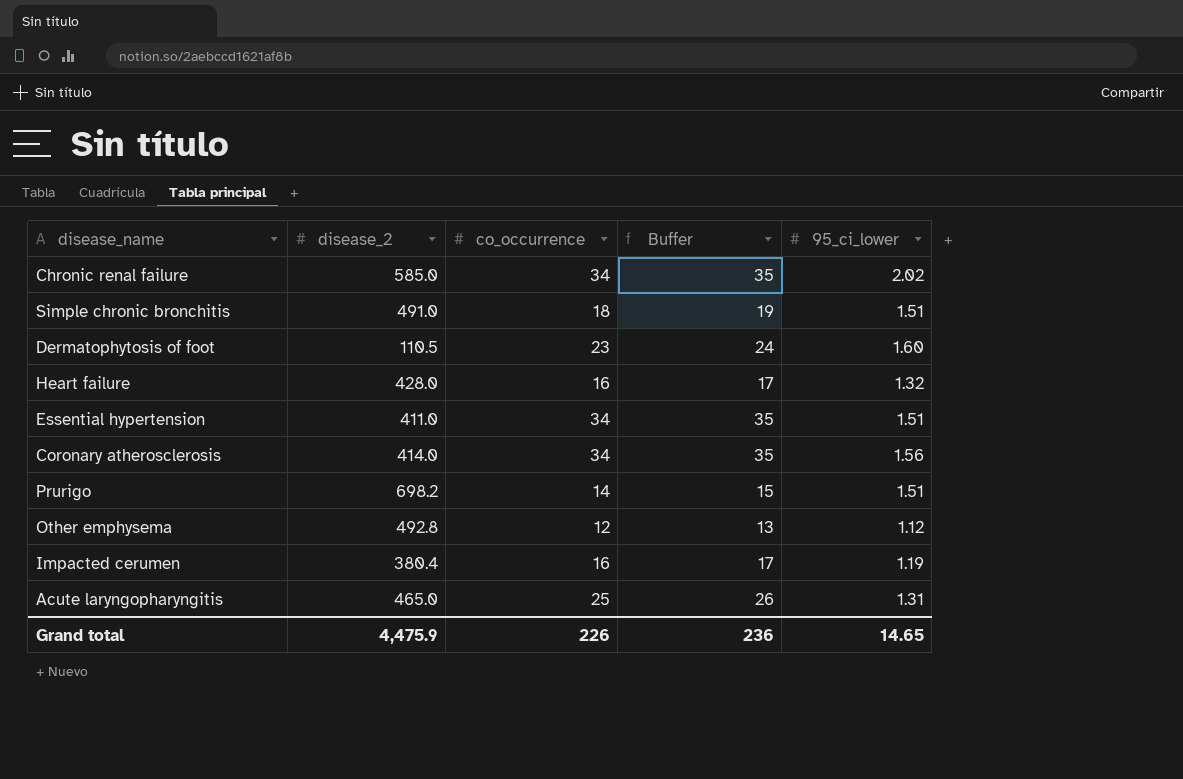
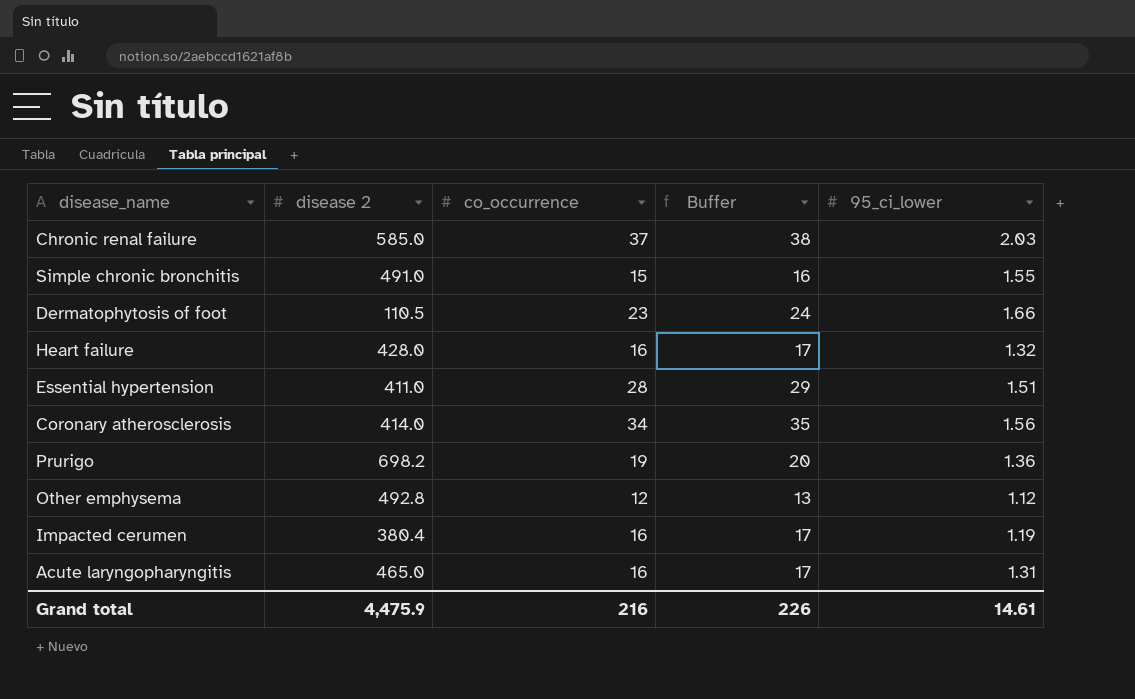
column name: disease_2 -> disease 2
Chronic renal failure | co_occurrence: 34 -> 37
Chronic renal failure | Buffer: 35 -> 38
Chronic renal failure | 95_ci_lower: 2.02 -> 2.03
Simple chronic bronchitis | co_occurrence: 18 -> 15
Simple chronic bronchitis | Buffer: 19 -> 16
Simple chronic bronchitis | 95_ci_lower: 1.51 -> 1.55
Dermatophytosis of foot | 95_ci_lower: 1.60 -> 1.66
Essential hypertension | co_occurrence: 34 -> 28
Essential hypertension | Buffer: 35 -> 29
Prurigo | co_occurrence: 14 -> 19
Prurigo | Buffer: 15 -> 20
Prurigo | 95_ci_lower: 1.51 -> 1.36
Acute laryngopharyngitis | co_occurrence: 25 -> 16
Acute laryngopharyngitis | Buffer: 26 -> 17
Grand total | co_occurrence: 226 -> 216
Grand total | Buffer: 236 -> 226
Grand total | 95_ci_lower: 14.65 -> 14.61

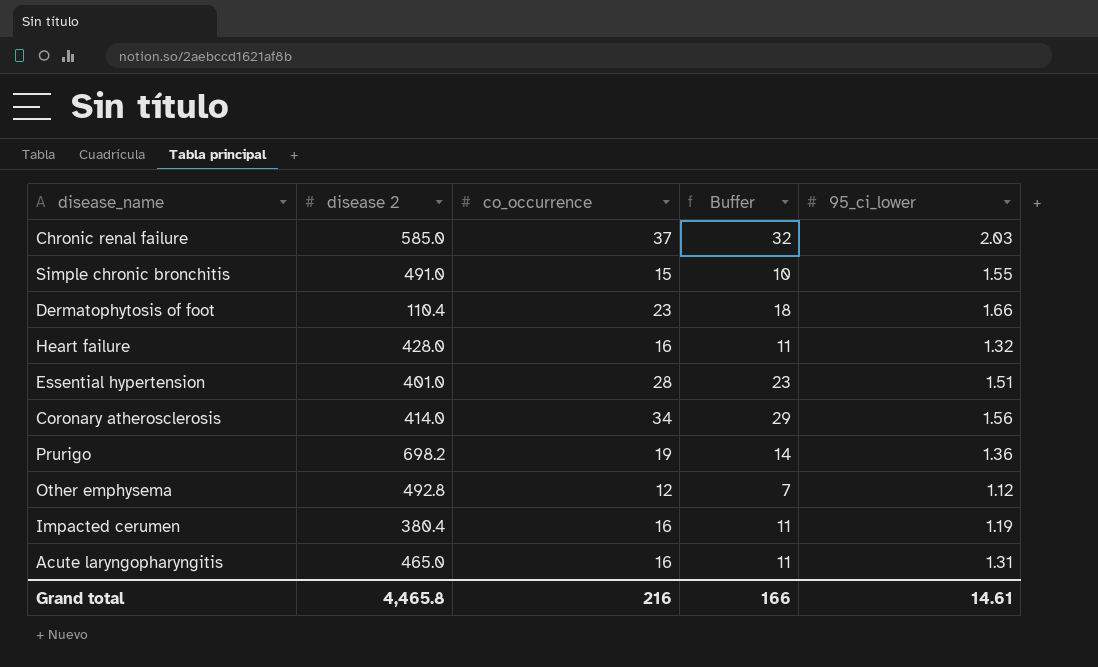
column Buffer | formula: [co_occurrence] + 1 -> [co_occurrence] - 5
Dermatophytosis of foot | disease 2: 110.5 -> 110.4
Essential hypertension | disease 2: 411.0 -> 401.0
Grand total | disease 2: 4,475.9 -> 4,465.8
Grand total | Buffer: 226 -> 166

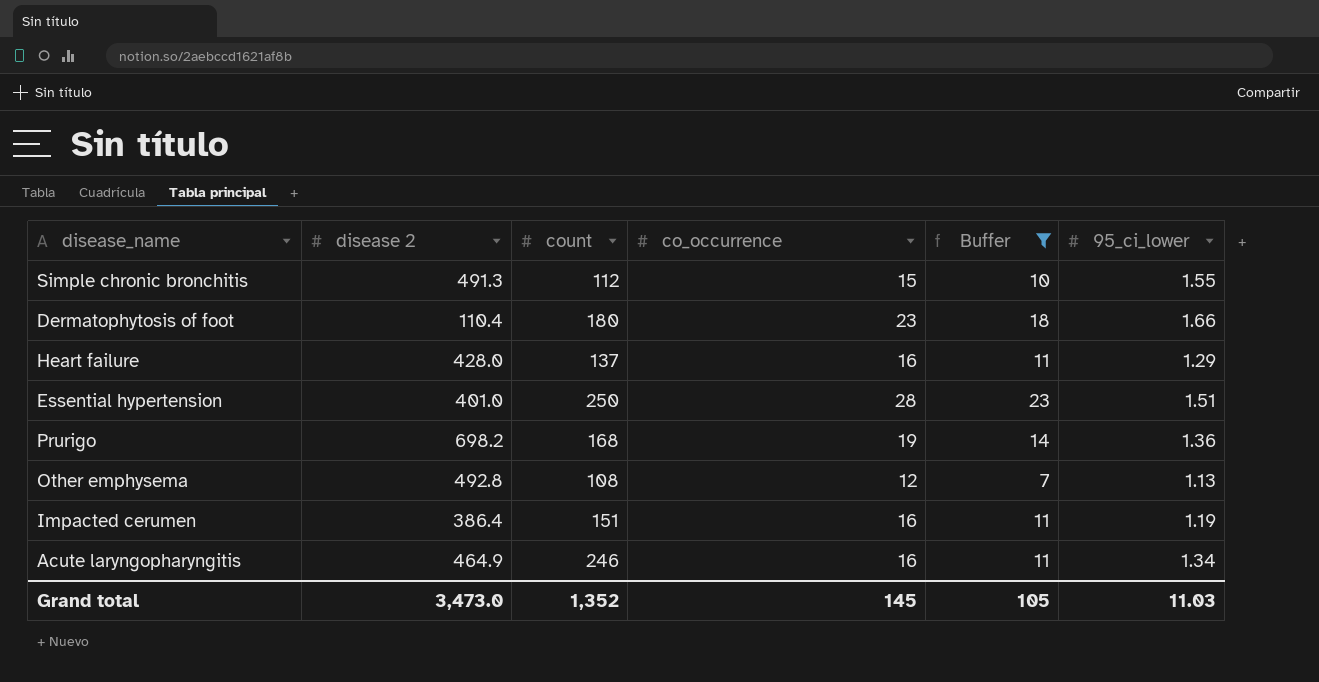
filter: none -> Buffer <= 23
column count | position: none -> 3
Simple chronic bronchitis | disease 2: 491.0 -> 491.3
Heart failure | 95_ci_lower: 1.32 -> 1.29
Other emphysema | 95_ci_lower: 1.12 -> 1.13
Impacted cerumen | disease 2: 380.4 -> 386.4
Acute laryngopharyngitis | disease 2: 465.0 -> 464.9
Acute laryngopharyngitis | 95_ci_lower: 1.31 -> 1.34
Grand total | disease 2: 4,465.8 -> 3,473.0
Grand total | co_occurrence: 216 -> 145
Grand total | Buffer: 166 -> 105
Grand total | 95_ci_lower: 14.61 -> 11.03

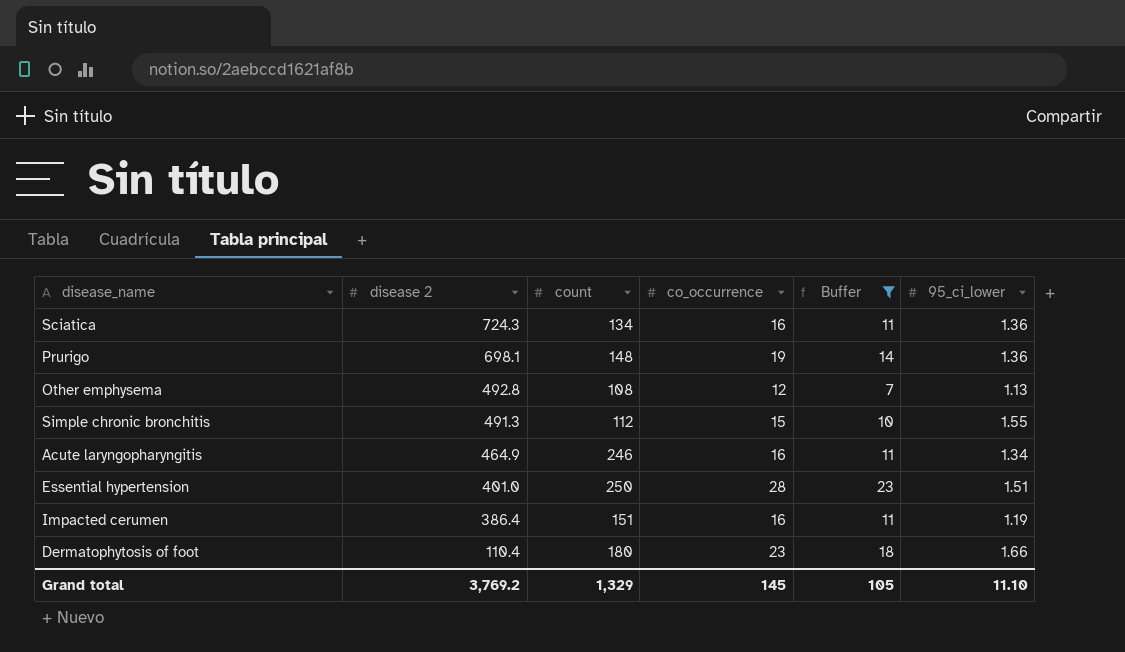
row order: none -> disease 2 descending
row Heart failure: 428.0 | 137 | 16 | 11 | 1.29 -> none
row Sciatica: none -> 724.3 | 134 | 16 | 11 | 1.36
Prurigo | disease 2: 698.2 -> 698.1
Prurigo | count: 168 -> 148
Grand total | disease 2: 3,473.0 -> 3,769.2
Grand total | count: 1,352 -> 1,329
Grand total | 95_ci_lower: 11.03 -> 11.10

